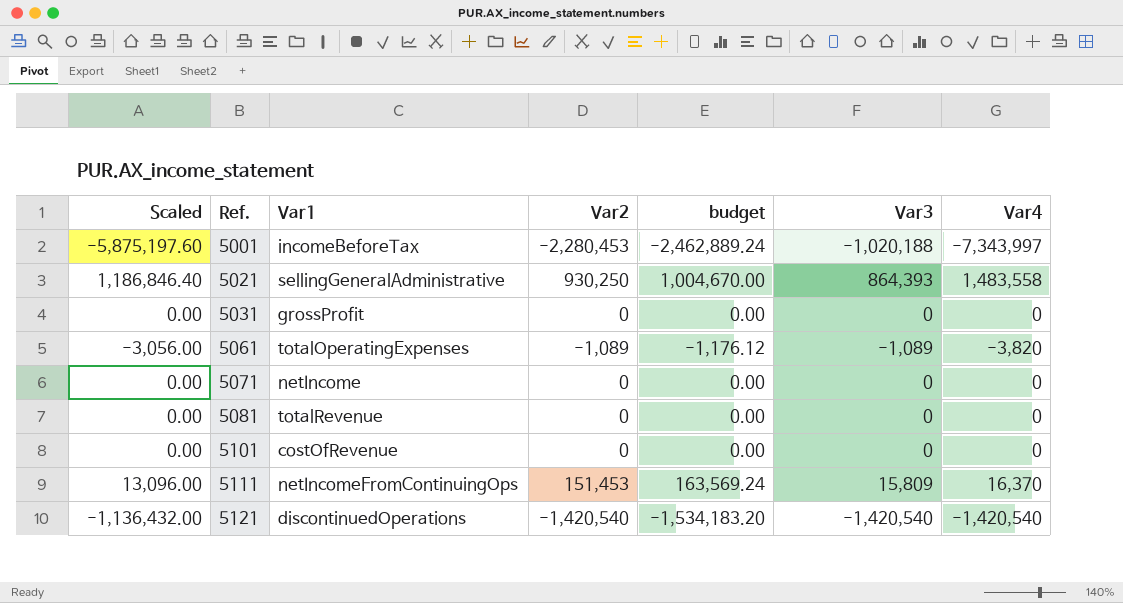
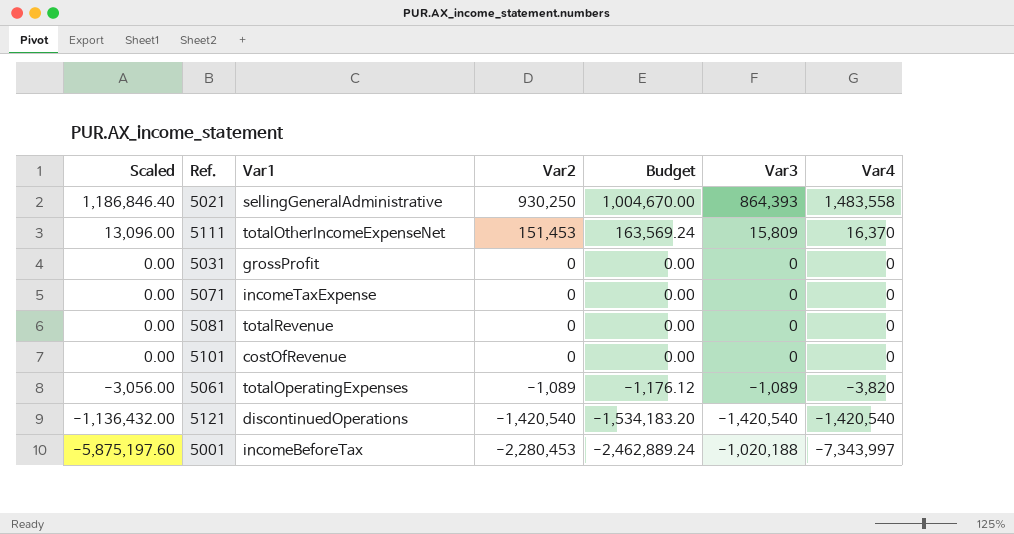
row order: Ref. ascending -> Scaled descending
column name: budget -> Budget
5111 | Var1: netIncomeFromContinuingOps -> totalOtherIncomeExpenseNet
5071 | Var1: netIncome -> incomeTaxExpense

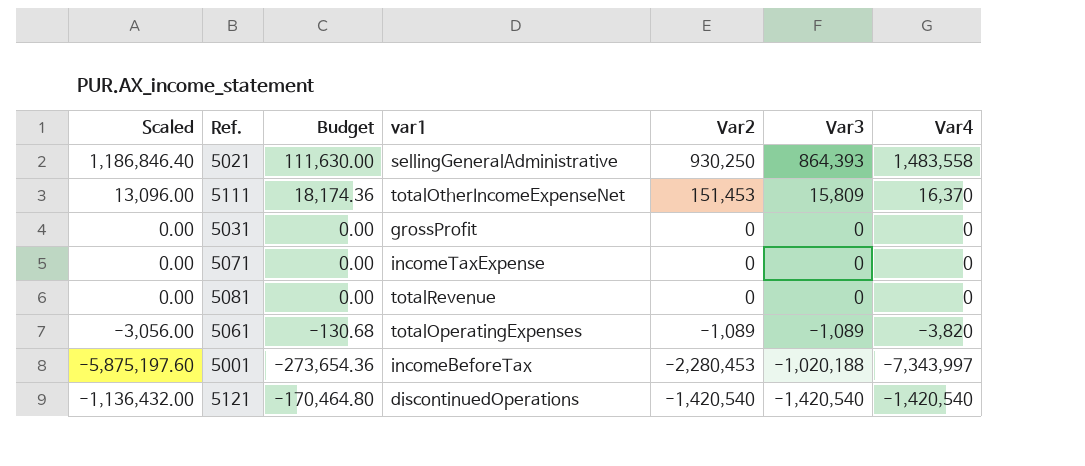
row order: Scaled descending -> Var3 descending
column Budget | formula: [Var2] * 1.08 -> [Var2] * 0.12
column Budget | position: 5 -> 3
column name: Var1 -> var1
row 5101: 0.00 | costOfRevenue | 0 | 0.00 | 0 | 0 -> none

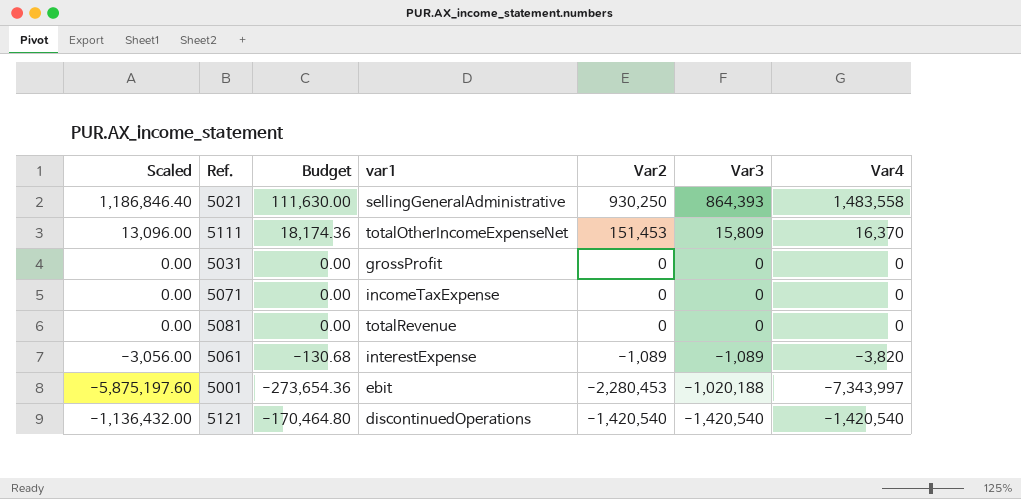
5061 | var1: totalOperatingExpenses -> interestExpense
5001 | var1: incomeBeforeTax -> ebit

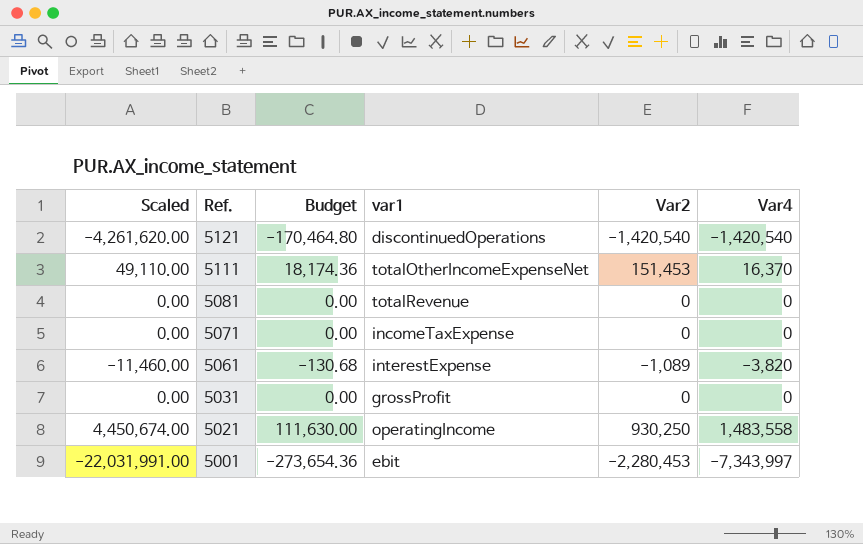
row order: Var3 descending -> Ref. descending
column Var3 | position: 6 -> none
column Scaled | formula: [Var4] * 0.8 -> [Var4] * 3
5021 | var1: sellingGeneralAdministrative -> operatingIncome

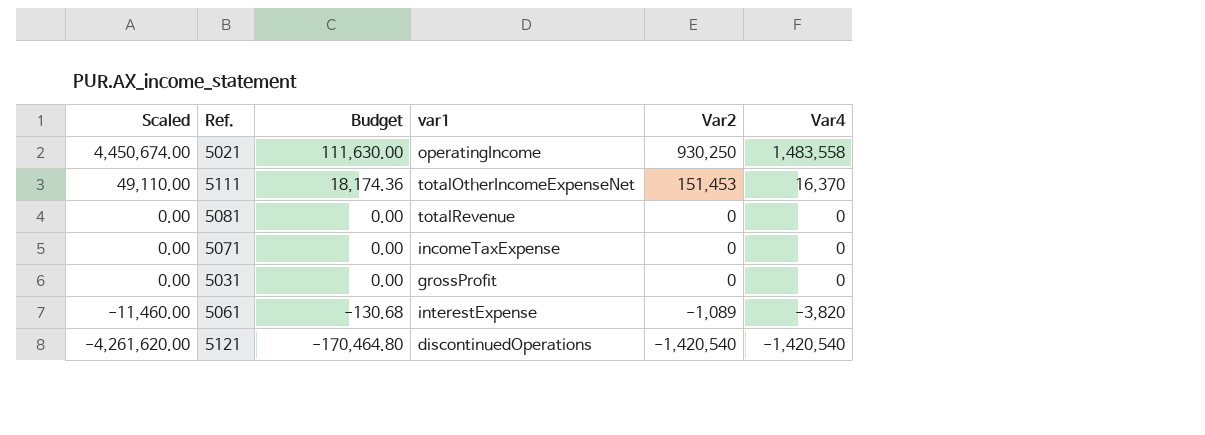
row order: Ref. descending -> Scaled descending
row 5001: -22,031,991.00 | -273,654.36 | ebit | -2,280,453 | -7,343,997 -> none

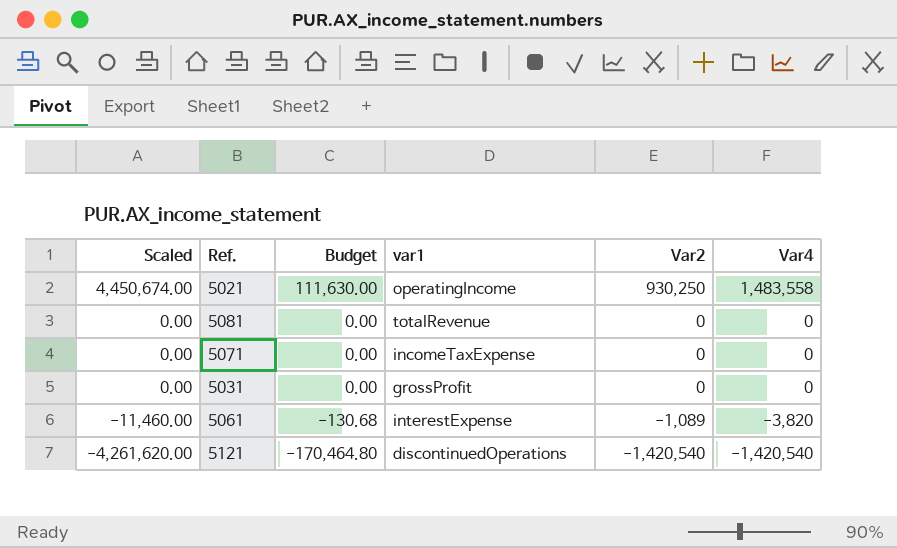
row 5111: 49,110.00 | 18,174.36 | totalOtherIncomeExpenseNet | 151,453 | 16,370 -> none

